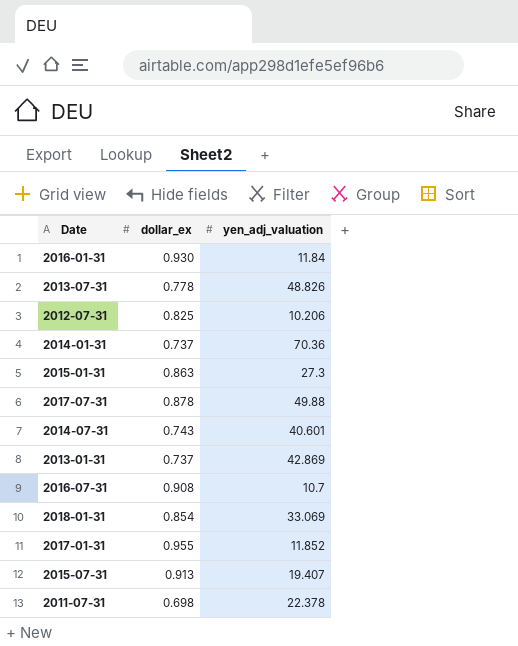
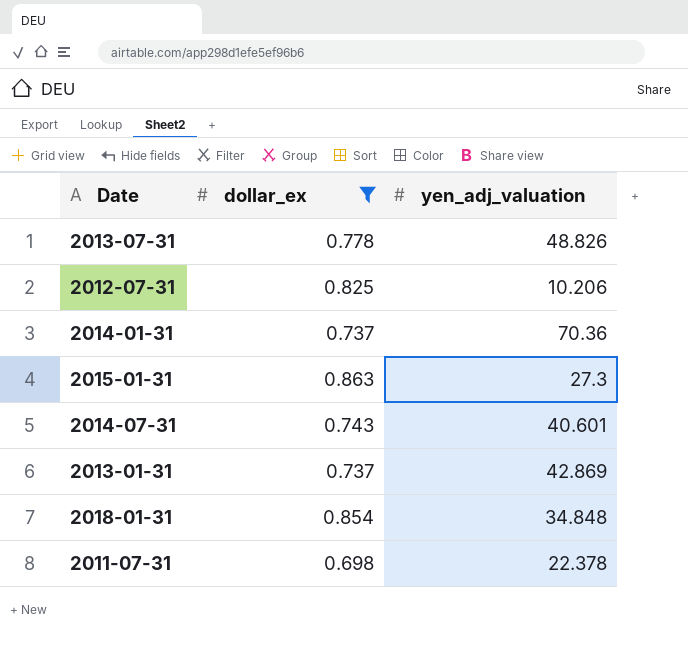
filter: none -> dollar_ex <= 0.863
2018-01-31 | yen_adj_valuation: 33.069 -> 34.848

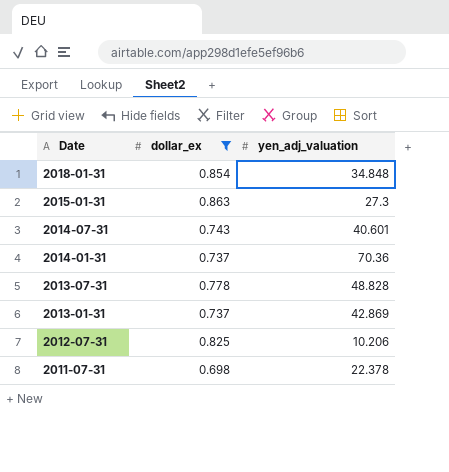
row order: none -> Date descending
2013-07-31 | yen_adj_valuation: 48.826 -> 48.828

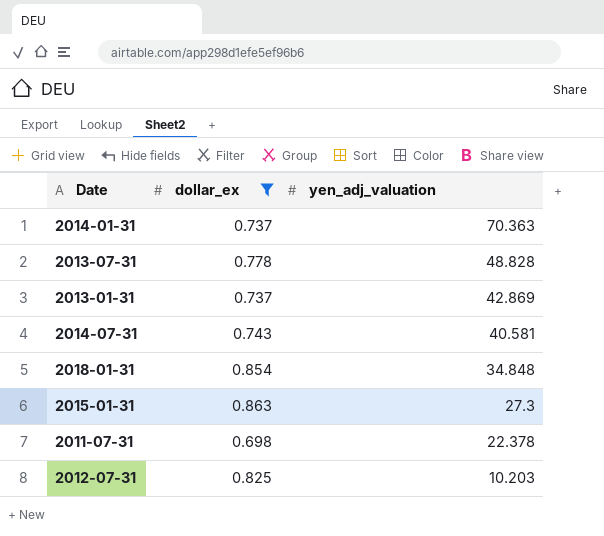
row order: Date descending -> yen_adj_valuation descending
2014-01-31 | yen_adj_valuation: 70.36 -> 70.363
2014-07-31 | yen_adj_valuation: 40.601 -> 40.581
2012-07-31 | yen_adj_valuation: 10.206 -> 10.203

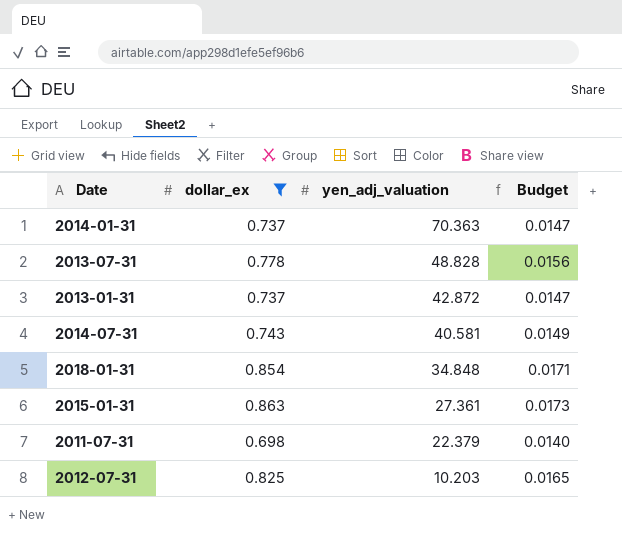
column Budget | formula: none -> [dollar_ex] * 0.02
2013-01-31 | yen_adj_valuation: 42.869 -> 42.872
2015-01-31 | yen_adj_valuation: 27.3 -> 27.361
2011-07-31 | yen_adj_valuation: 22.378 -> 22.379

